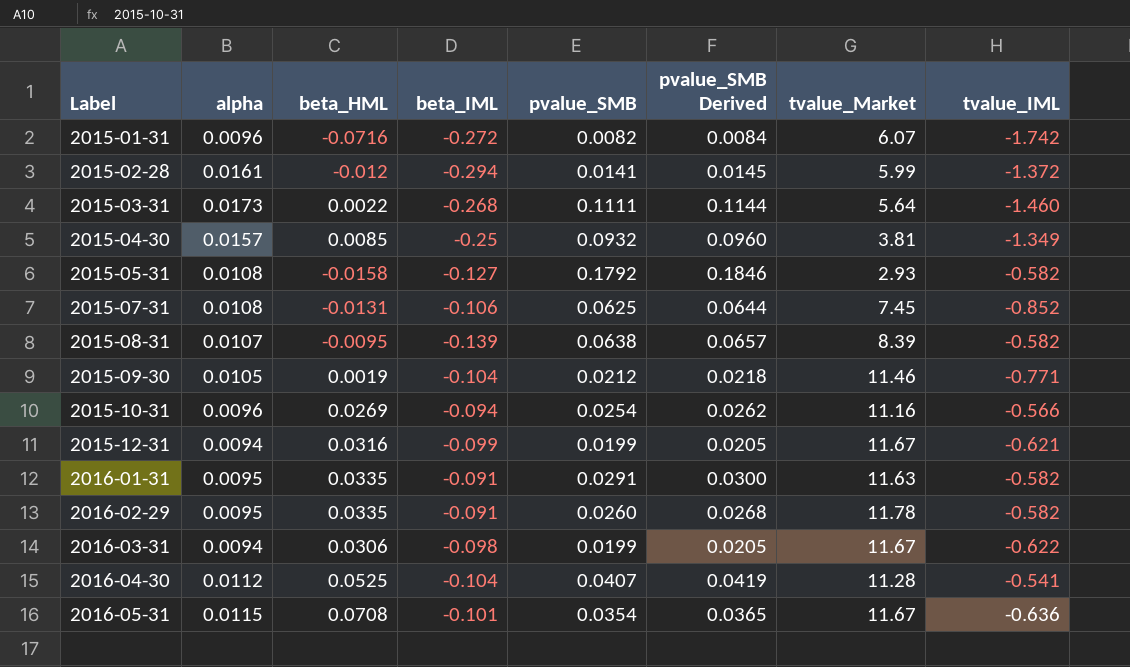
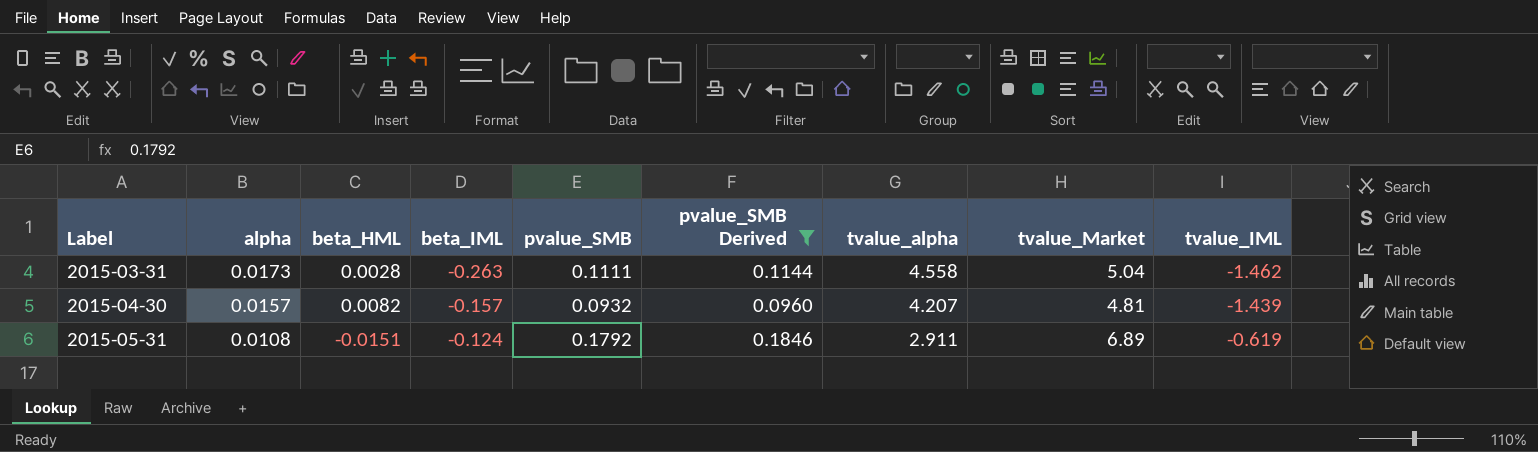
filter: none -> pvalue_SMB Derived >= 0.0960
column tvalue_alpha | position: none -> 7
2015-03-31 | beta_HML: 0.0022 -> 0.0028
2015-03-31 | beta_IML: -0.268 -> -0.263
2015-03-31 | tvalue_Market: 5.64 -> 5.04
2015-03-31 | tvalue_IML: -1.460 -> -1.462
2015-04-30 | beta_HML: 0.0085 -> 0.0082
2015-04-30 | beta_IML: -0.25 -> -0.157
2015-04-30 | tvalue_Market: 3.81 -> 4.81
2015-04-30 | tvalue_IML: -1.349 -> -1.439
2015-05-31 | beta_HML: -0.0158 -> -0.0151
2015-05-31 | beta_IML: -0.127 -> -0.124
2015-05-31 | tvalue_Market: 2.93 -> 6.89
2015-05-31 | tvalue_IML: -0.582 -> -0.619

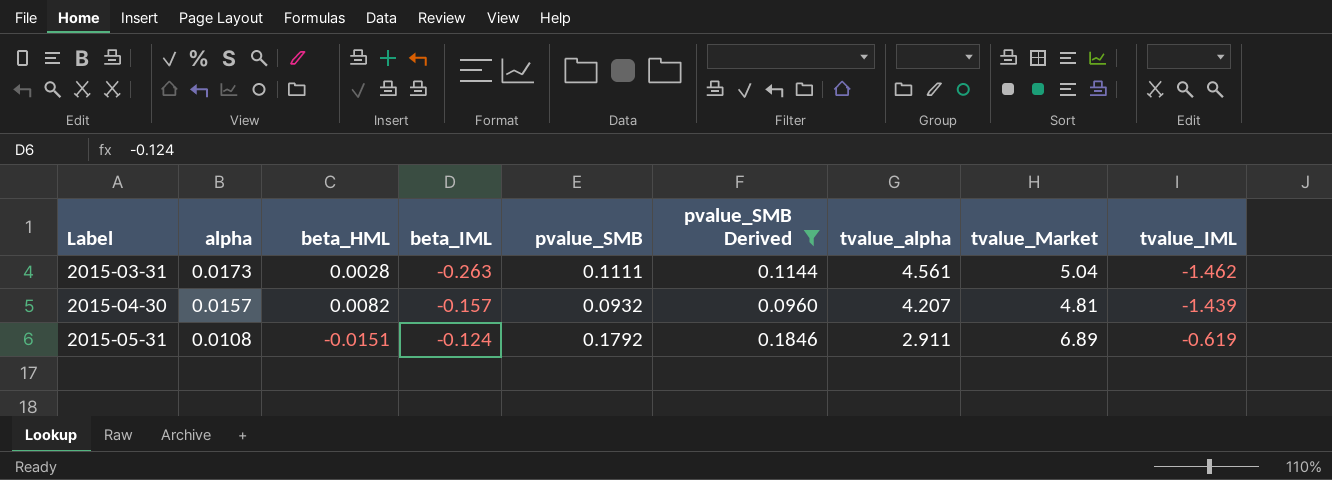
2015-03-31 | tvalue_alpha: 4.558 -> 4.561

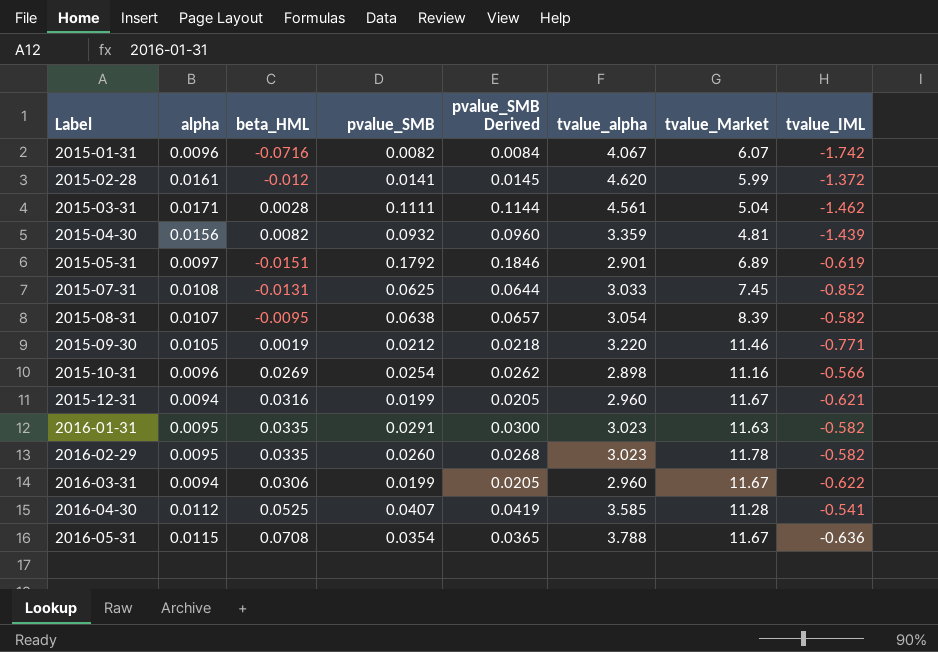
filter: pvalue_SMB Derived >= 0.0960 -> none
column beta_IML | position: 4 -> none
2015-03-31 | alpha: 0.0173 -> 0.0171
2015-04-30 | alpha: 0.0157 -> 0.0156
2015-04-30 | tvalue_alpha: 4.207 -> 3.359
2015-05-31 | alpha: 0.0108 -> 0.0097
2015-05-31 | tvalue_alpha: 2.911 -> 2.901

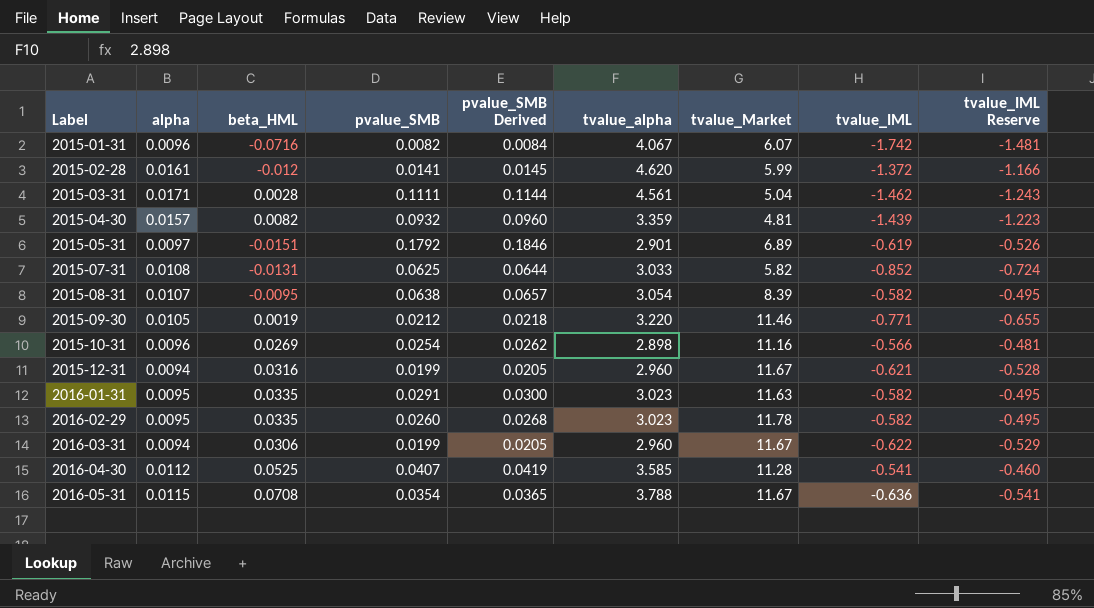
column tvalue_IML Reserve | formula: none -> [tvalue_IML] * 0.85
2015-04-30 | alpha: 0.0156 -> 0.0157
2015-07-31 | tvalue_Market: 7.45 -> 5.82

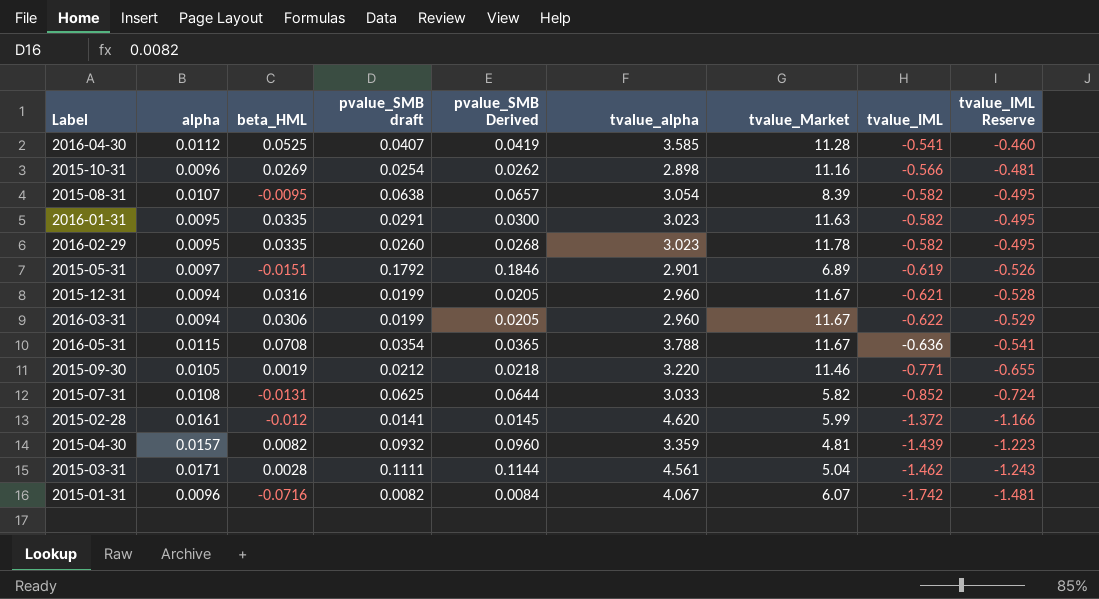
row order: Label ascending -> tvalue_IML descending
column name: pvalue_SMB -> pvalue_SMB draft

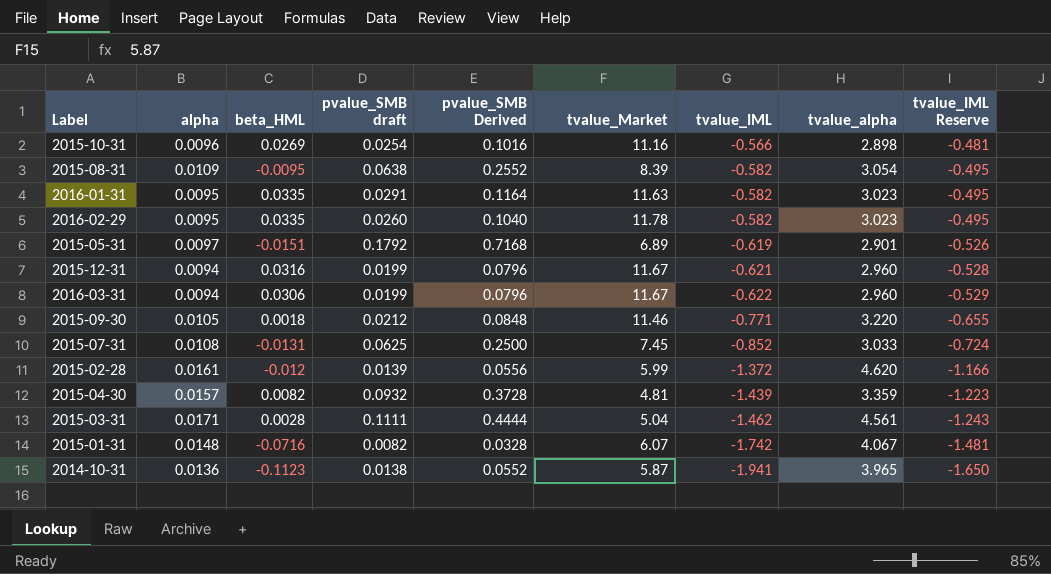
column pvalue_SMB Derived | formula: [pvalue_SMB draft] * 1.03 -> [pvalue_SMB draft] * 4
column tvalue_alpha | position: 6 -> 8
row 2016-04-30: 0.0112 | 0.0525 | 0.0407 | 0.0419 | 3.585 | 11.28 | -0.541 | -0.460 -> none
row 2016-05-31: 0.0115 | 0.0708 | 0.0354 | 0.0365 | 3.788 | 11.67 | -0.636 | -0.541 -> none
2015-08-31 | alpha: 0.0107 -> 0.0109
2015-09-30 | beta_HML: 0.0019 -> 0.0018
2015-07-31 | tvalue_Market: 5.82 -> 7.45
2015-02-28 | pvalue_SMB draft: 0.0141 -> 0.0139
2015-01-31 | alpha: 0.0096 -> 0.0148
row 2014-10-31: none -> 0.0136 | -0.1123 | 0.0138 | 0.0552 | 5.87 | -1.941 | 3.965 | -1.650

